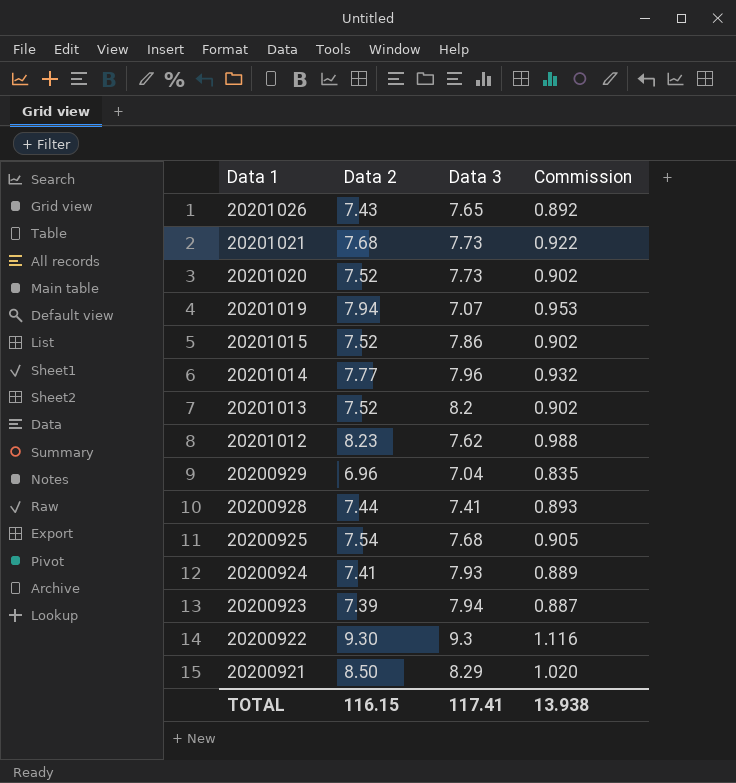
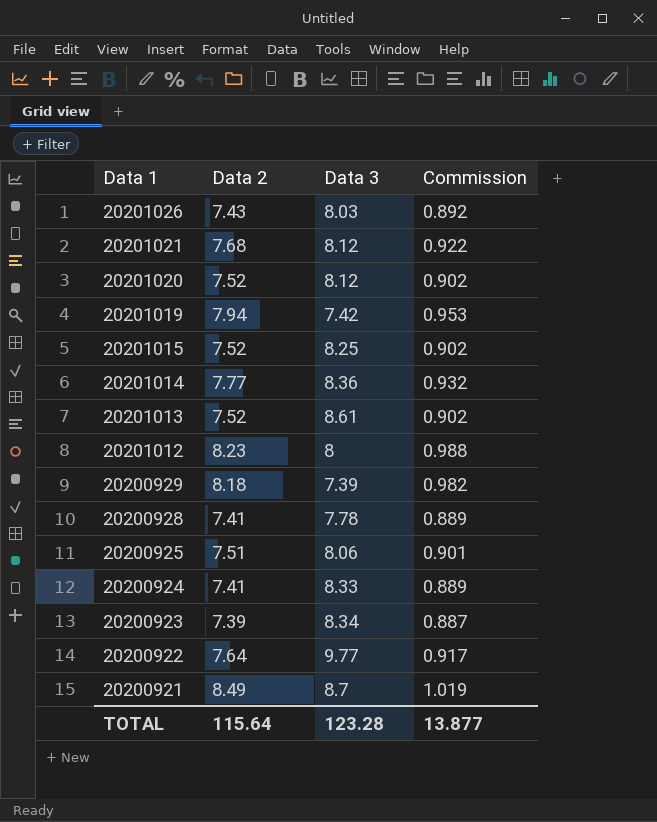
20201026 | Data 3: 7.65 -> 8.03
20201021 | Data 3: 7.73 -> 8.12
20201020 | Data 3: 7.73 -> 8.12
20201019 | Data 3: 7.07 -> 7.42
20201015 | Data 3: 7.86 -> 8.25
20201014 | Data 3: 7.96 -> 8.36
20201013 | Data 3: 8.2 -> 8.61
20201012 | Data 3: 7.62 -> 8
20200929 | Data 2: 6.96 -> 8.18
20200929 | Data 3: 7.04 -> 7.39
20200929 | Commission: 0.835 -> 0.982
20200928 | Data 2: 7.44 -> 7.41
20200928 | Data 3: 7.41 -> 7.78
20200928 | Commission: 0.893 -> 0.889
20200925 | Data 2: 7.54 -> 7.51
20200925 | Data 3: 7.68 -> 8.06
20200925 | Commission: 0.905 -> 0.901
20200924 | Data 3: 7.93 -> 8.33
20200923 | Data 3: 7.94 -> 8.34
20200922 | Data 2: 9.30 -> 7.64
20200922 | Data 3: 9.3 -> 9.77
20200922 | Commission: 1.116 -> 0.917
20200921 | Data 2: 8.50 -> 8.49
20200921 | Data 3: 8.29 -> 8.7
20200921 | Commission: 1.020 -> 1.019
TOTAL | Data 2: 116.15 -> 115.64
TOTAL | Data 3: 117.41 -> 123.28
TOTAL | Commission: 13.938 -> 13.877

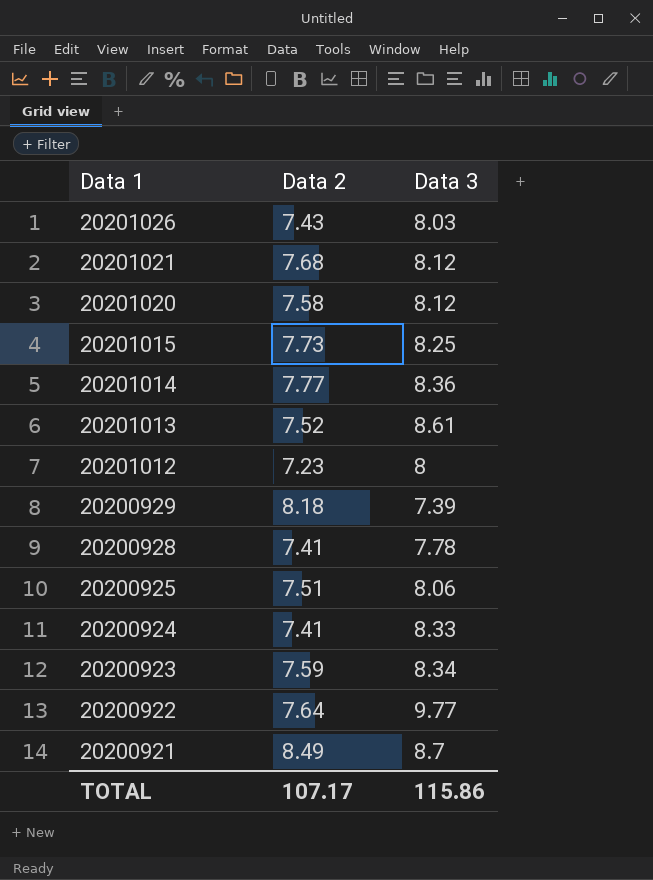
column Commission | formula: [Data 2] * 0.12 -> none
row 20201019: 7.94 | 7.42 | 0.953 -> none
20201020 | Data 2: 7.52 -> 7.58
20201015 | Data 2: 7.52 -> 7.73
20201012 | Data 2: 8.23 -> 7.23
20200923 | Data 2: 7.39 -> 7.59
TOTAL | Data 2: 115.64 -> 107.17
TOTAL | Data 3: 123.28 -> 115.86

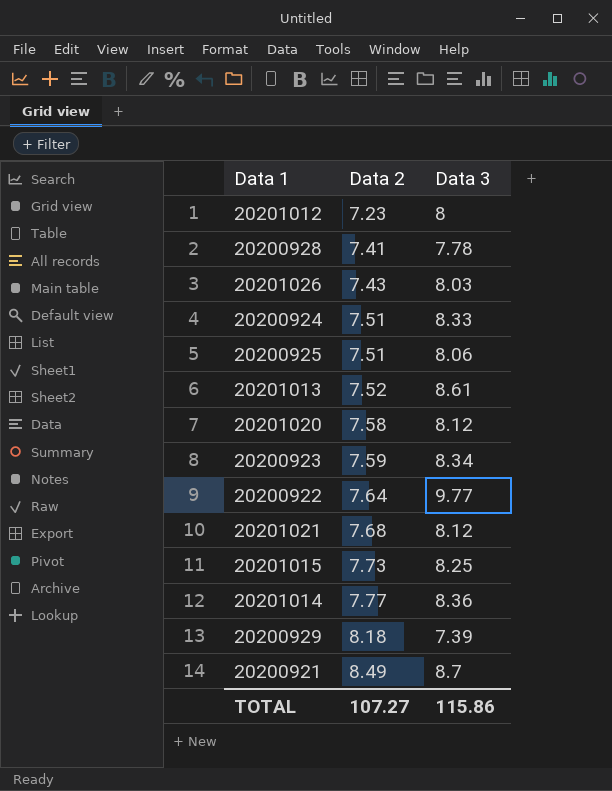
row order: Data 1 descending -> Data 2 ascending
20200924 | Data 2: 7.41 -> 7.51
TOTAL | Data 2: 107.17 -> 107.27

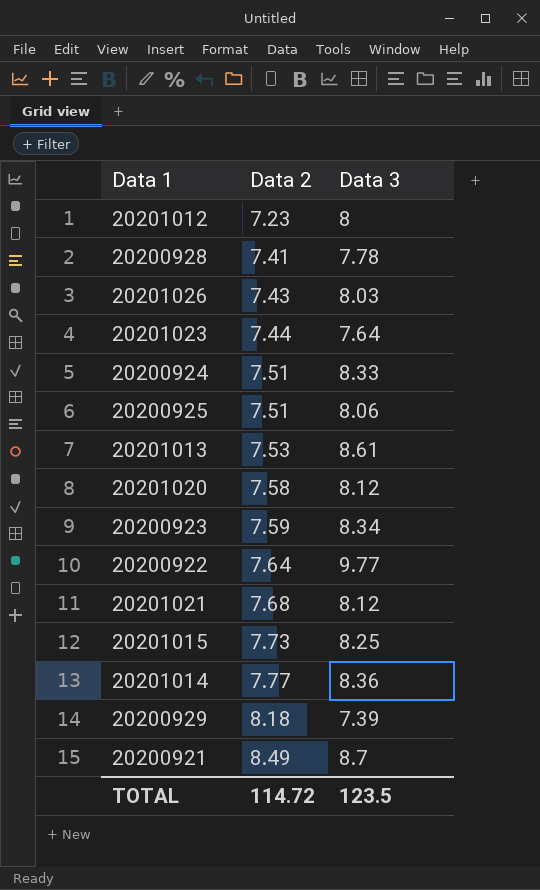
row 20201023: none -> 7.44 | 7.64
20201013 | Data 2: 7.52 -> 7.53
TOTAL | Data 2: 107.27 -> 114.72
TOTAL | Data 3: 115.86 -> 123.5

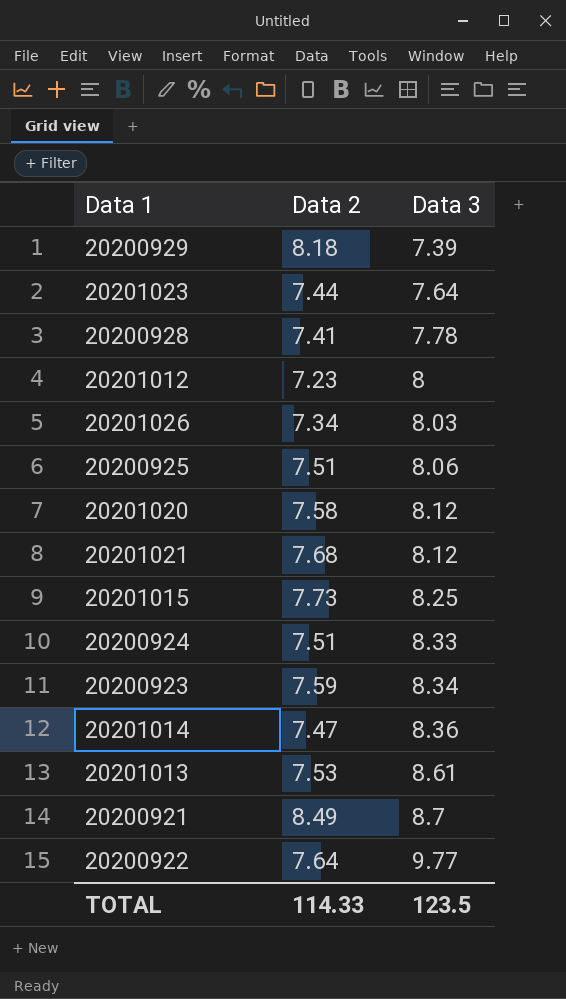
row order: Data 2 ascending -> Data 3 ascending
20201026 | Data 2: 7.43 -> 7.34
20201014 | Data 2: 7.77 -> 7.47
TOTAL | Data 2: 114.72 -> 114.33

